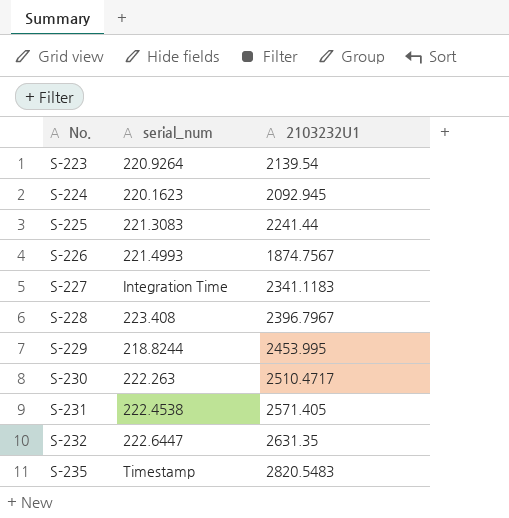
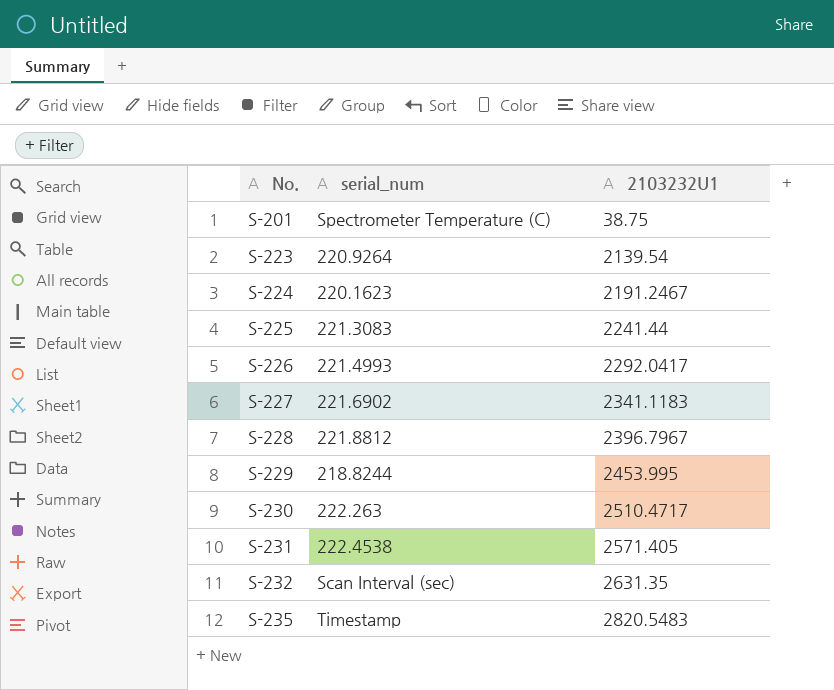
row S-201: none -> Spectrometer Temperature (C) | 38.75
S-224 | 2103232U1: 2092.945 -> 2191.2467
S-226 | 2103232U1: 1874.7567 -> 2292.0417
S-227 | serial_num: Integration Time -> 221.6902
S-228 | serial_num: 223.408 -> 221.8812
S-232 | serial_num: 222.6447 -> Scan Interval (sec)

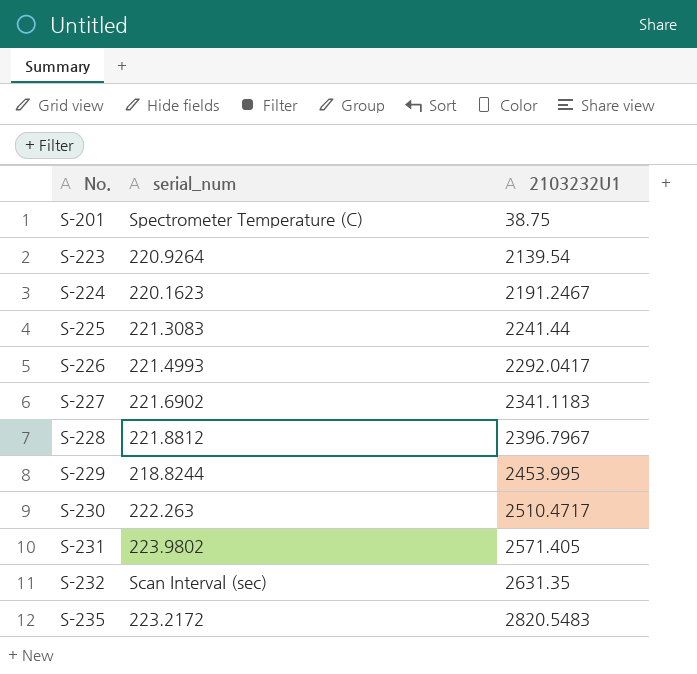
S-231 | serial_num: 222.4538 -> 223.9802
S-235 | serial_num: Timestamp -> 223.2172

